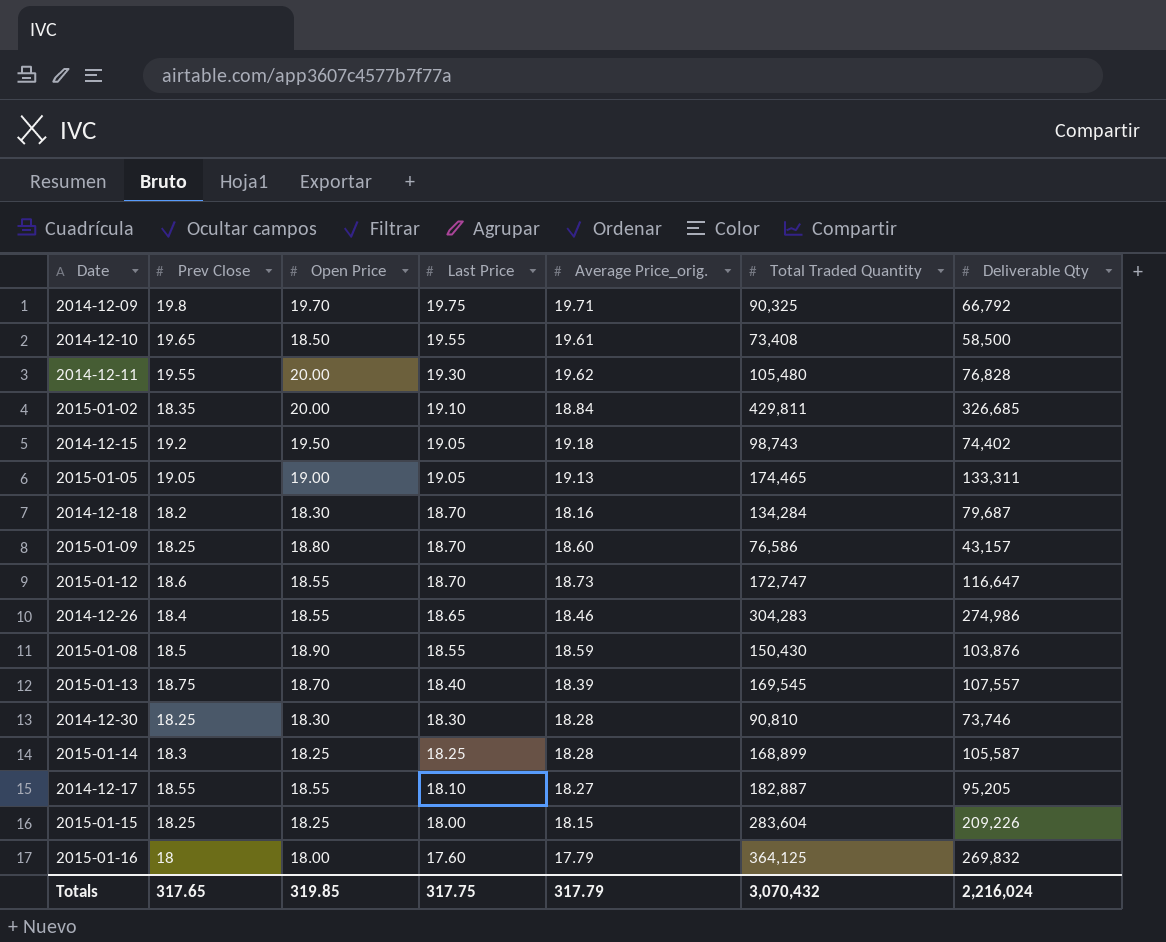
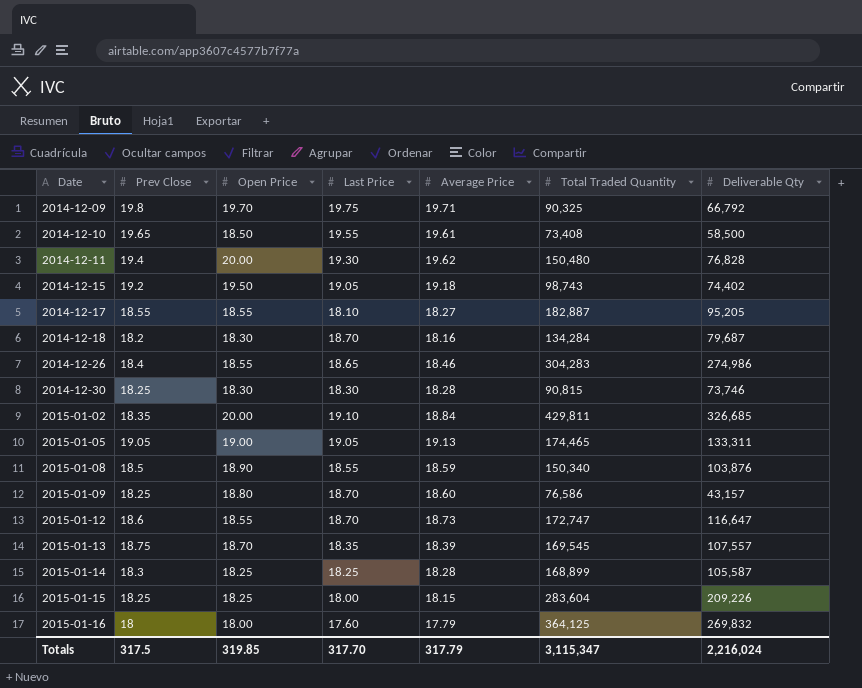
row order: Last Price descending -> Date ascending
column name: Average Price_orig. -> Average Price
2014-12-11 | Prev Close: 19.55 -> 19.4
2014-12-11 | Total Traded Quantity: 105,480 -> 150,480
2014-12-30 | Total Traded Quantity: 90,810 -> 90,815
2015-01-08 | Total Traded Quantity: 150,430 -> 150,340
2015-01-13 | Last Price: 18.40 -> 18.35
Totals | Prev Close: 317.65 -> 317.5
Totals | Last Price: 317.75 -> 317.70
Totals | Total Traded Quantity: 3,070,432 -> 3,115,347

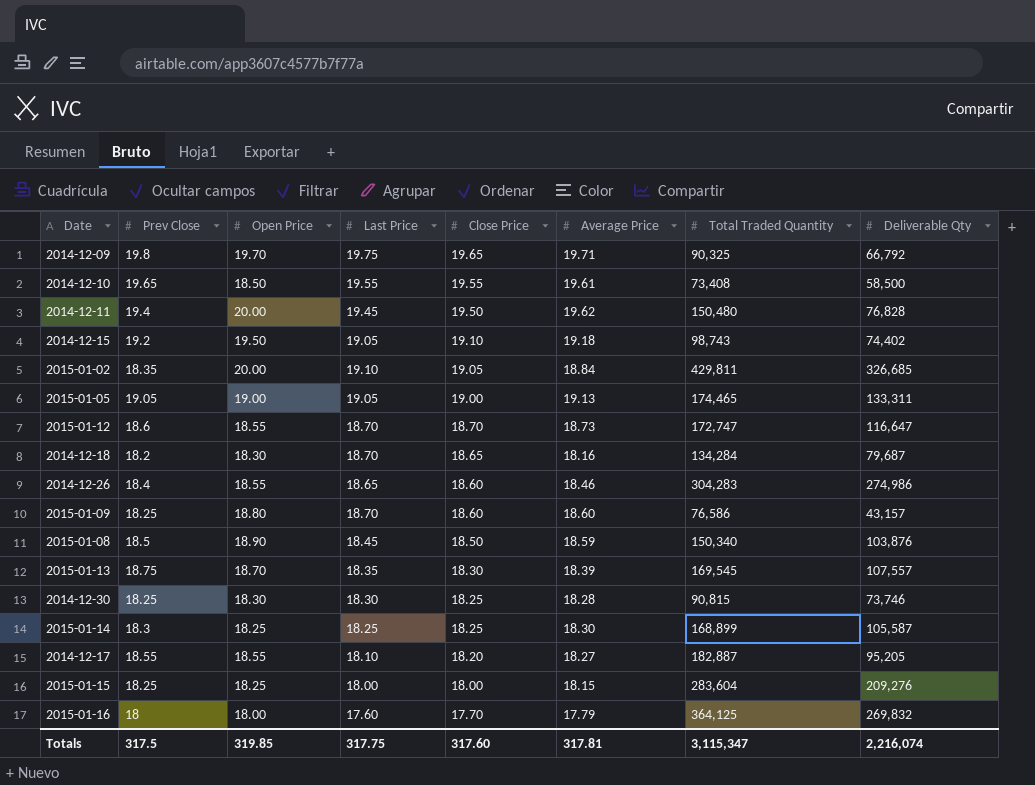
row order: Date ascending -> Close Price descending
column Close Price | position: none -> 5
2014-12-11 | Last Price: 19.30 -> 19.45
2015-01-08 | Last Price: 18.55 -> 18.45
2015-01-14 | Average Price: 18.28 -> 18.30
2015-01-15 | Deliverable Qty: 209,226 -> 209,276
Totals | Last Price: 317.70 -> 317.75
Totals | Average Price: 317.79 -> 317.81
Totals | Deliverable Qty: 2,216,024 -> 2,216,074

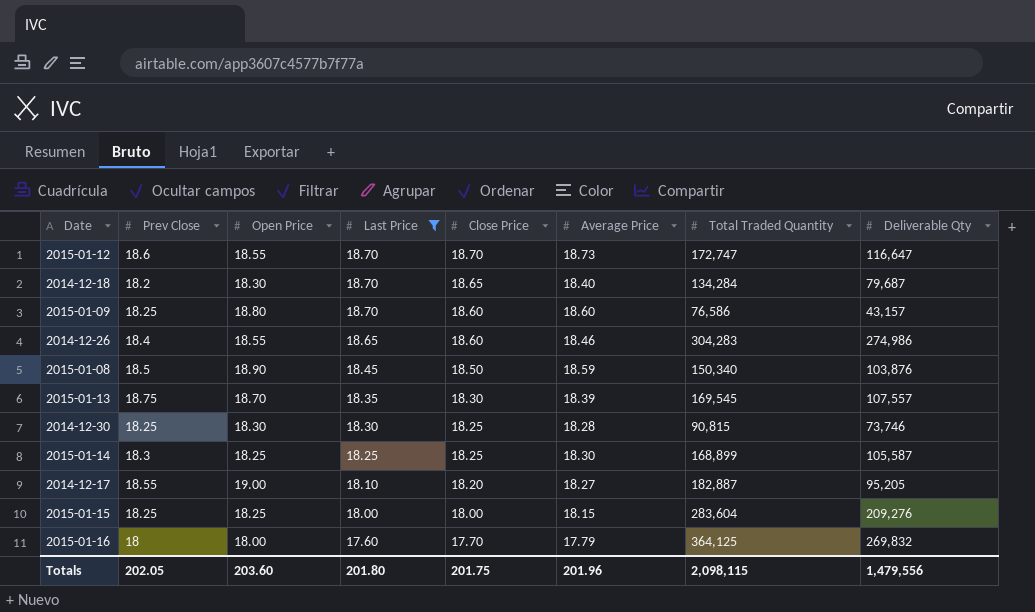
filter: none -> Last Price <= 18.70
row order: Close Price descending -> Last Price descending
2014-12-18 | Average Price: 18.16 -> 18.40
2014-12-17 | Open Price: 18.55 -> 19.00
Totals | Prev Close: 317.5 -> 202.05
Totals | Open Price: 319.85 -> 203.60
Totals | Last Price: 317.75 -> 201.80
Totals | Close Price: 317.60 -> 201.75
Totals | Average Price: 317.81 -> 201.96
Totals | Total Traded Quantity: 3,115,347 -> 2,098,115
Totals | Deliverable Qty: 2,216,074 -> 1,479,556

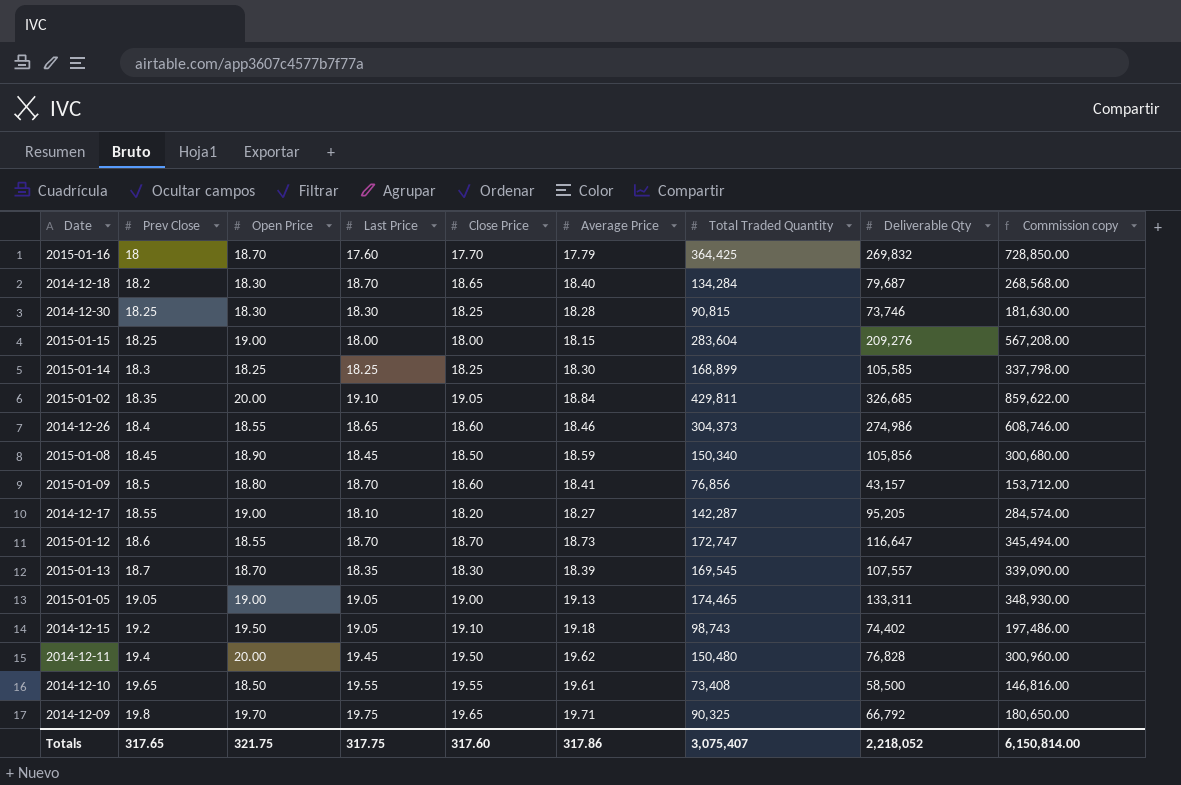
filter: Last Price <= 18.70 -> none
row order: Last Price descending -> Prev Close ascending
column Commission copy | formula: none -> [Total Traded Quantity] * 2
2015-01-16 | Open Price: 18.00 -> 18.70
2015-01-16 | Total Traded Quantity: 364,125 -> 364,425
2015-01-15 | Open Price: 18.25 -> 19.00
2015-01-14 | Deliverable Qty: 105,587 -> 105,585
2014-12-26 | Total Traded Quantity: 304,283 -> 304,373
2015-01-08 | Prev Close: 18.5 -> 18.45
2015-01-08 | Deliverable Qty: 103,876 -> 105,856
2015-01-09 | Prev Close: 18.25 -> 18.5
2015-01-09 | Average Price: 18.60 -> 18.41
2015-01-09 | Total Traded Quantity: 76,586 -> 76,856
2014-12-17 | Total Traded Quantity: 182,887 -> 142,287
2015-01-13 | Prev Close: 18.75 -> 18.7
Totals | Prev Close: 202.05 -> 317.65
Totals | Open Price: 203.60 -> 321.75
Totals | Last Price: 201.80 -> 317.75
Totals | Close Price: 201.75 -> 317.60
Totals | Average Price: 201.96 -> 317.86
Totals | Total Traded Quantity: 2,098,115 -> 3,075,407
Totals | Deliverable Qty: 1,479,556 -> 2,218,052

